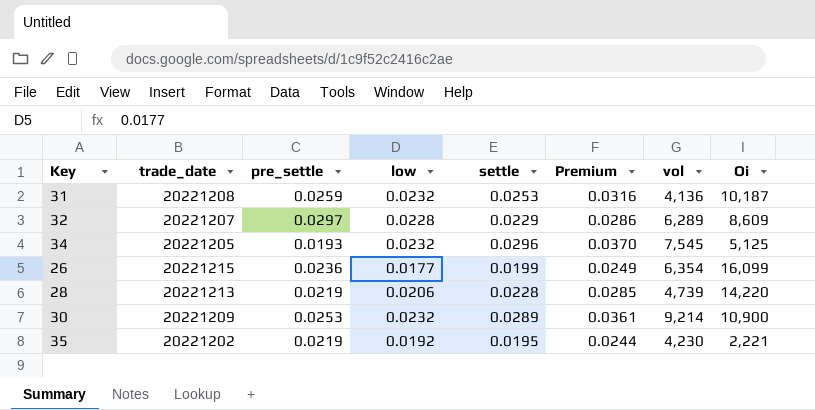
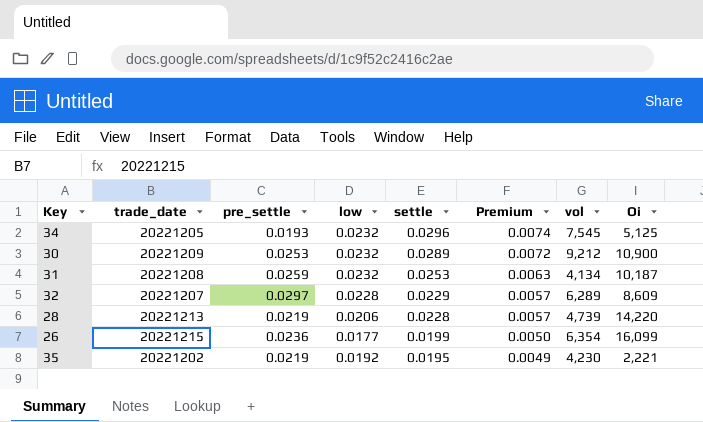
row order: none -> settle descending
column Premium | formula: [settle] * 1.25 -> [settle] * 0.25
30 | vol: 9,214 -> 9,212
31 | vol: 4,136 -> 4,134

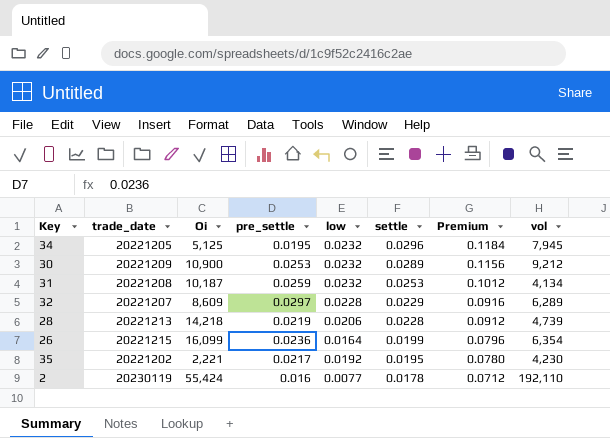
column Oi | position: 8 -> 3
column Premium | formula: [settle] * 0.25 -> [settle] * 4
34 | pre_settle: 0.0193 -> 0.0195
34 | vol: 7,545 -> 7,945
28 | Oi: 14,220 -> 14,218
26 | low: 0.0177 -> 0.0164
35 | pre_settle: 0.0219 -> 0.0217
row 2: none -> 20230119 | 55,424 | 0.016 | 0.0077 | 0.0178 | 0.0712 | 192,110

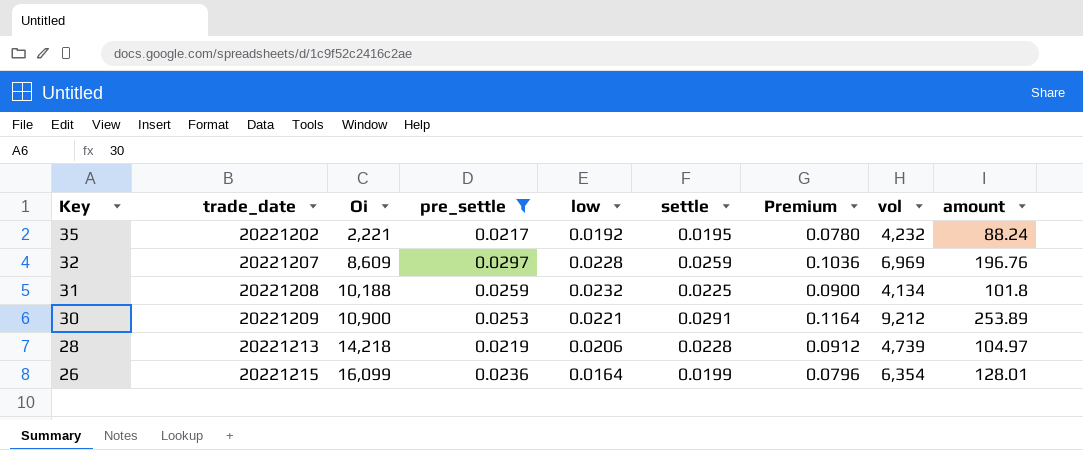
filter: none -> pre_settle >= 0.0217
row order: settle descending -> Key descending
column amount | position: none -> 9
35 | vol: 4,230 -> 4,232
32 | settle: 0.0229 -> 0.0259
32 | Premium: 0.0916 -> 0.1036
32 | vol: 6,289 -> 6,969
31 | Oi: 10,187 -> 10,188
31 | settle: 0.0253 -> 0.0225
31 | Premium: 0.1012 -> 0.0900
30 | low: 0.0232 -> 0.0221
30 | settle: 0.0289 -> 0.0291
30 | Premium: 0.1156 -> 0.1164

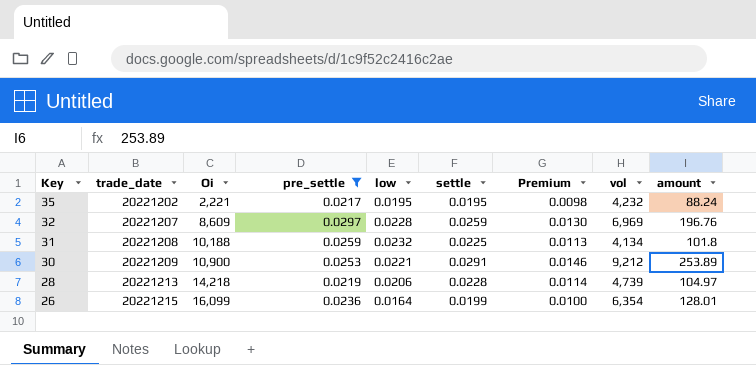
column Premium | formula: [settle] * 4 -> [settle] * 0.5
35 | low: 0.0192 -> 0.0195

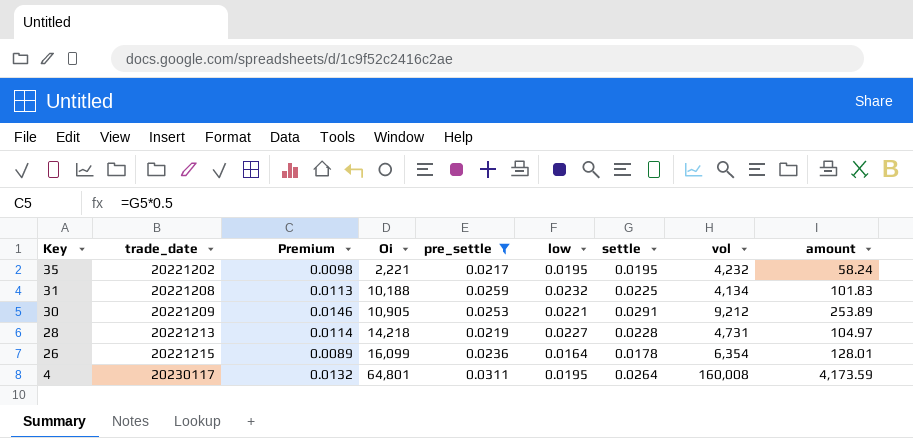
column Premium | position: 7 -> 3
row 32: 20221207 | 8,609 | 0.0297 | 0.0228 | 0.0259 | 0.0130 | 6,969 | 196.76 -> none
35 | amount: 88.24 -> 58.24
31 | amount: 101.8 -> 101.83
30 | Oi: 10,900 -> 10,905
28 | low: 0.0206 -> 0.0227
28 | vol: 4,739 -> 4,731
26 | Premium: 0.0100 -> 0.0089
26 | settle: 0.0199 -> 0.0178
row 4: none -> 20230117 | 0.0132 | 64,801 | 0.0311 | 0.0195 | 0.0264 | 160,008 | 4,173.59

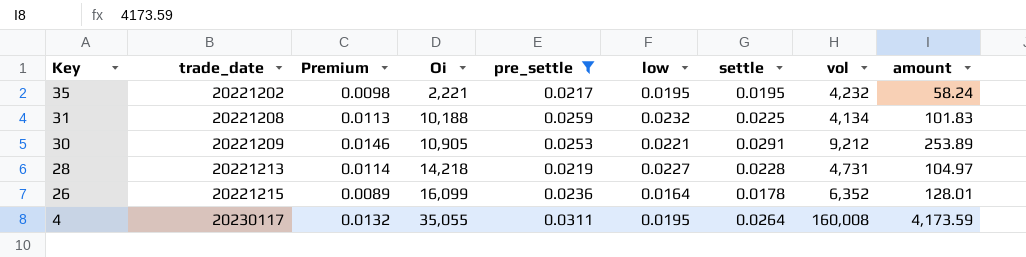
26 | vol: 6,354 -> 6,352
4 | Oi: 64,801 -> 35,055

